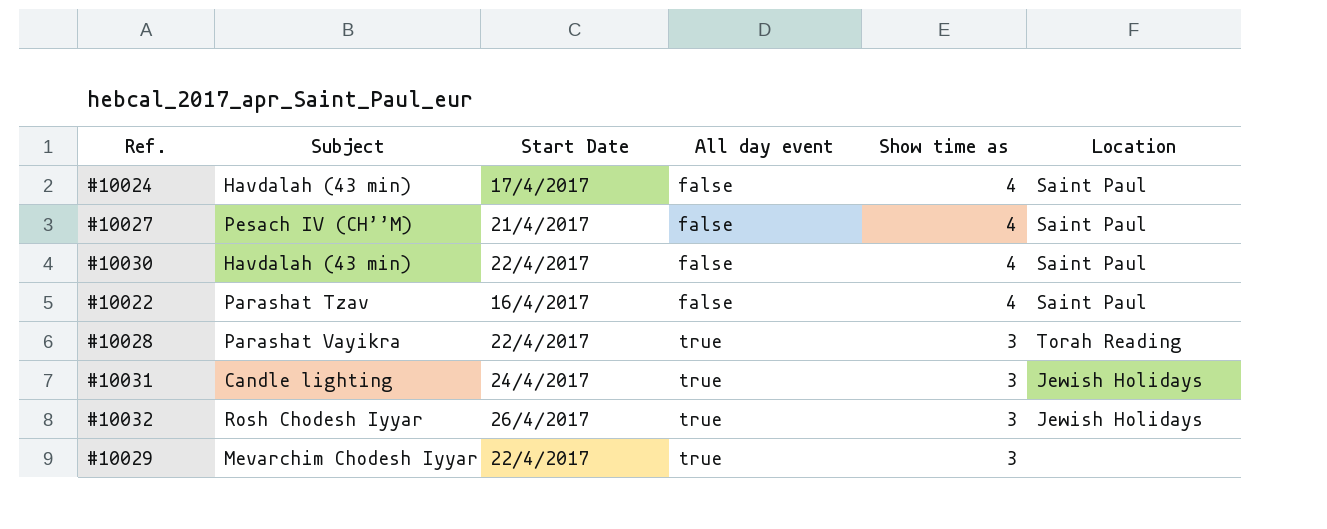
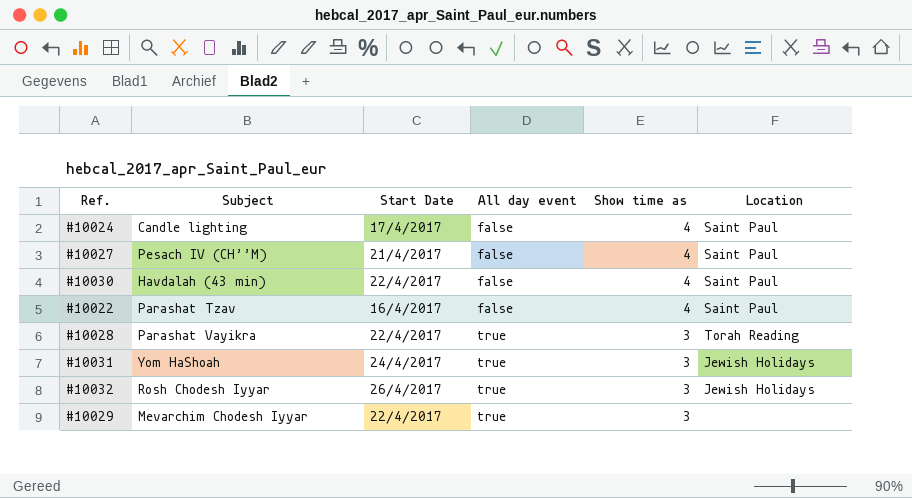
#10024 | Subject: Havdalah (43 min) -> Candle lighting
#10031 | Subject: Candle lighting -> Yom HaShoah

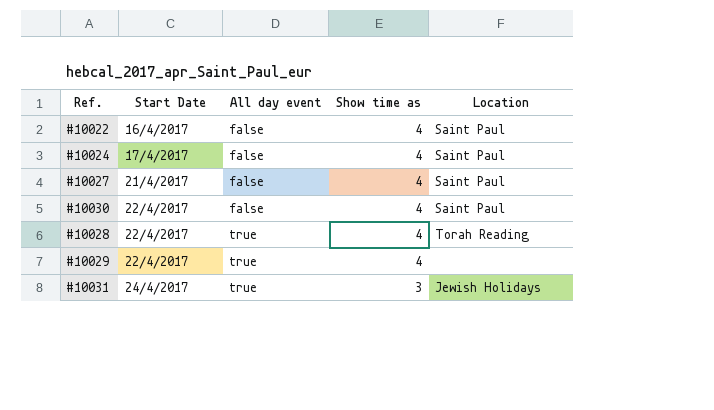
row order: All day event ascending -> Start Date ascending
column Subject | position: 2 -> none
row #10032: Rosh Chodesh Iyyar | 26/4/2017 | true | 3 | Jewish Holidays -> none
#10028 | Show time as: 3 -> 4
#10029 | Show time as: 3 -> 4

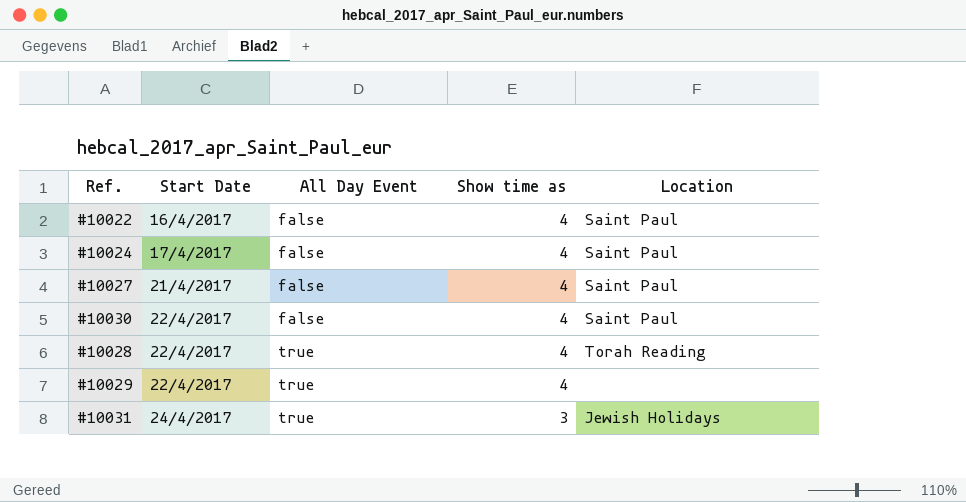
column name: All day event -> All Day Event

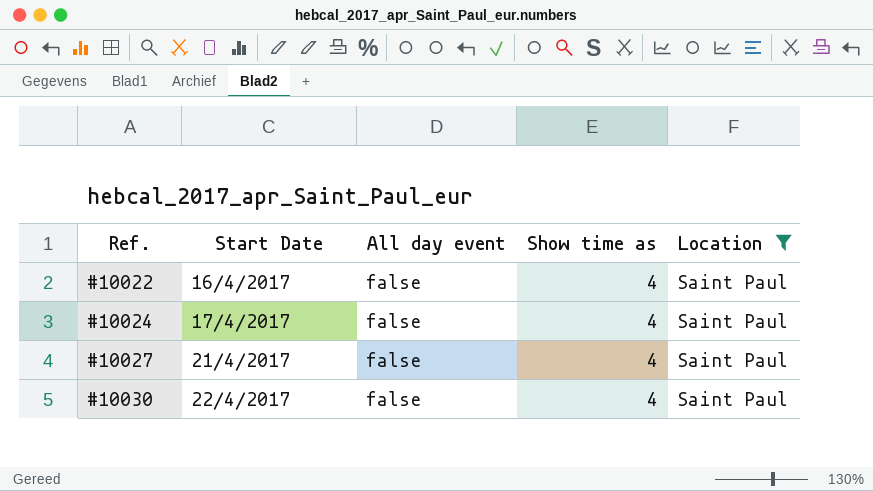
filter: none -> Location = Saint Paul
column name: All Day Event -> All day event

